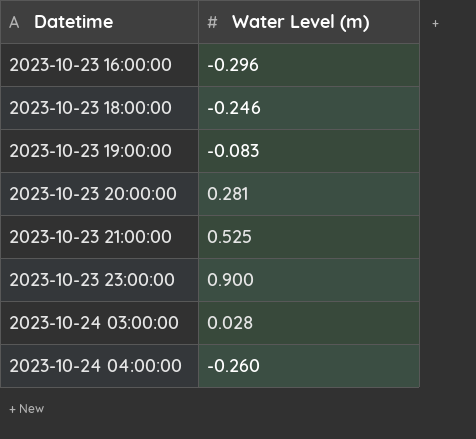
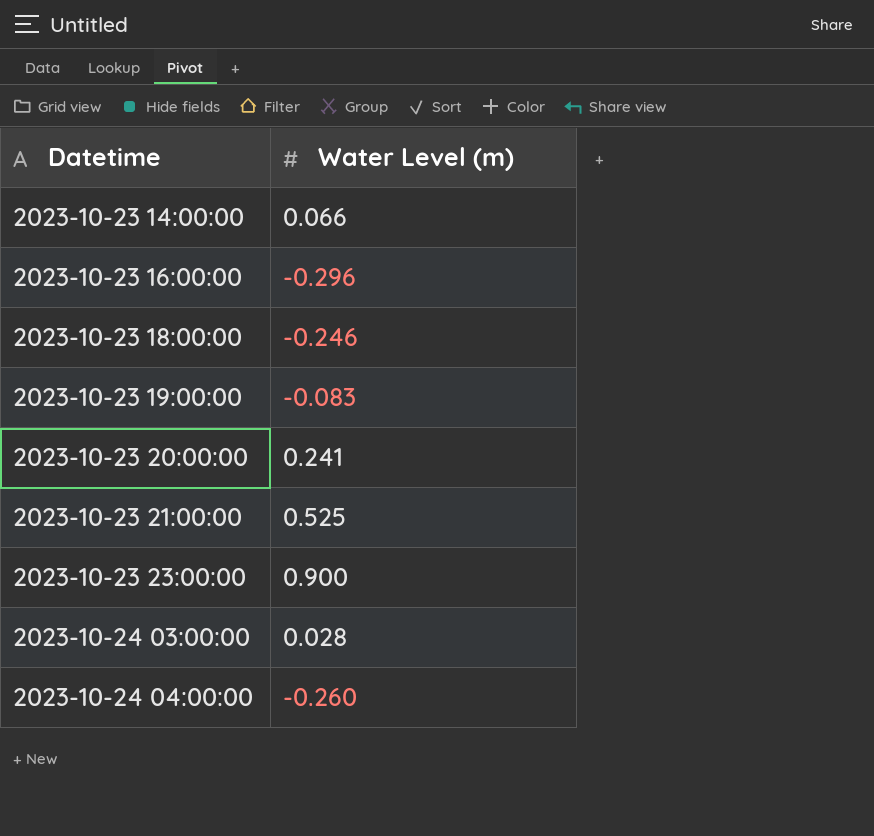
row 2023-10-23 14:00:00: none -> 0.066
2023-10-23 20:00:00 | Water Level (m): 0.281 -> 0.241

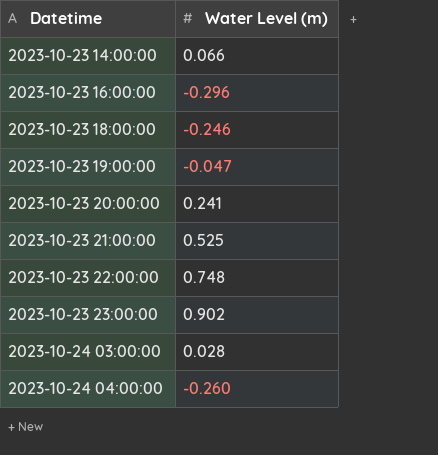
2023-10-23 19:00:00 | Water Level (m): -0.083 -> -0.047
row 2023-10-23 22:00:00: none -> 0.748
2023-10-23 23:00:00 | Water Level (m): 0.900 -> 0.902

